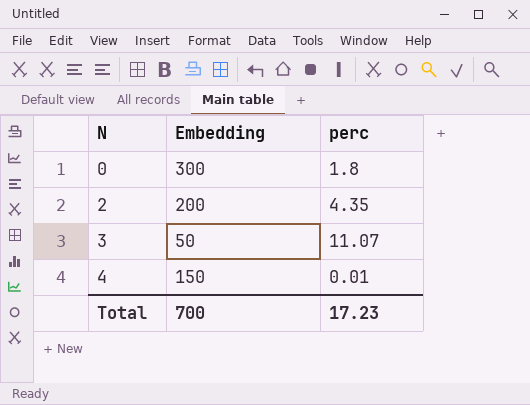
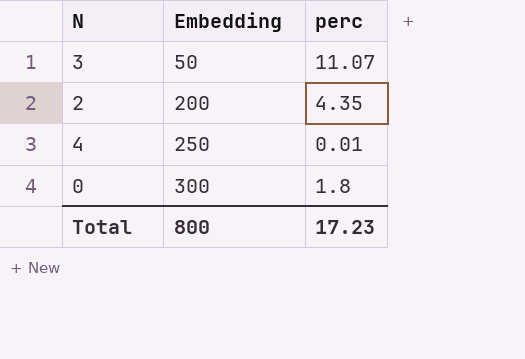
row order: N ascending -> Embedding ascending
4 | Embedding: 150 -> 250
Total | Embedding: 700 -> 800

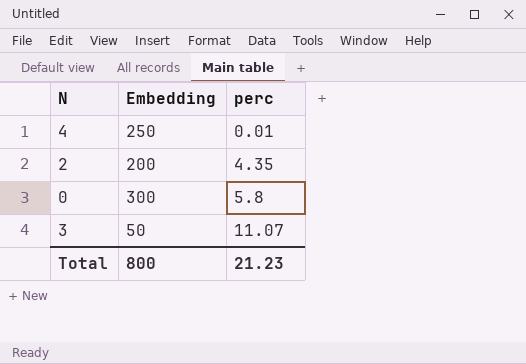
row order: Embedding ascending -> perc ascending
0 | perc: 1.8 -> 5.8
Total | perc: 17.23 -> 21.23

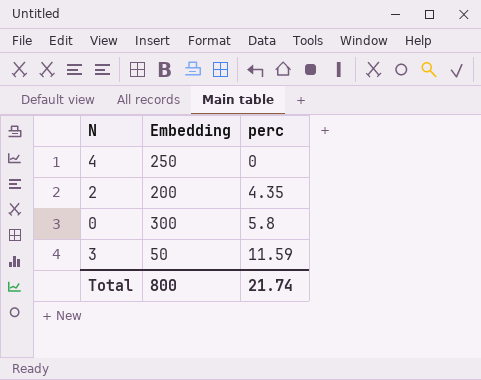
4 | perc: 0.01 -> 0
3 | perc: 11.07 -> 11.59
Total | perc: 21.23 -> 21.74

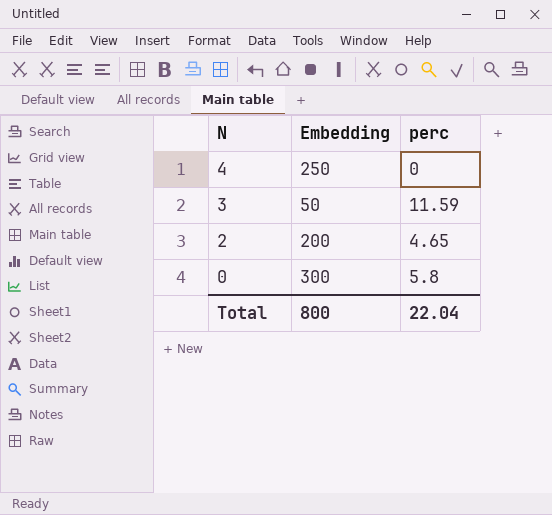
row order: perc ascending -> N descending
2 | perc: 4.35 -> 4.65
Total | perc: 21.74 -> 22.04

